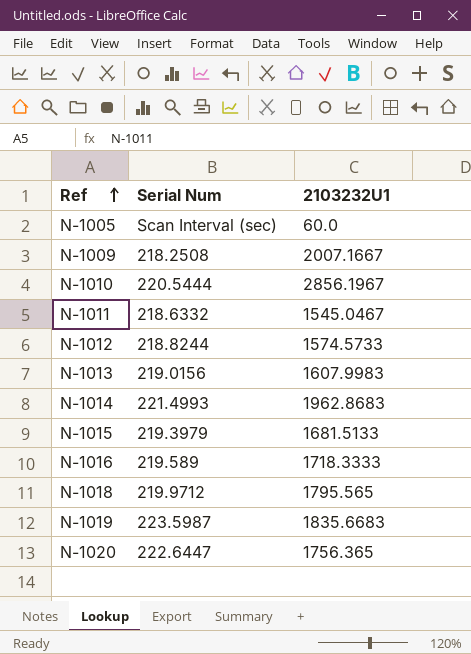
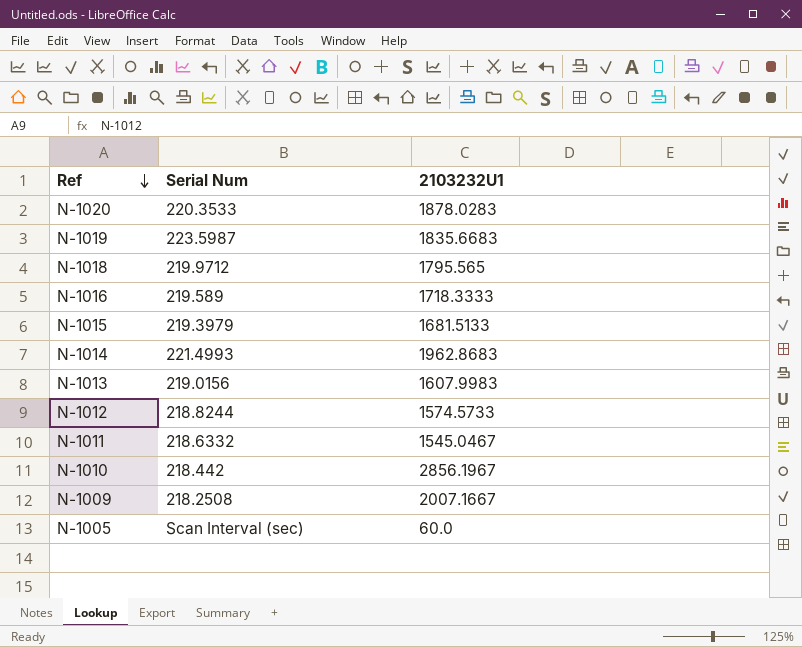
row order: Ref ascending -> Ref descending
N-1020 | Serial Num: 222.6447 -> 220.3533
N-1020 | 2103232U1: 1756.365 -> 1878.0283
N-1010 | Serial Num: 220.5444 -> 218.442

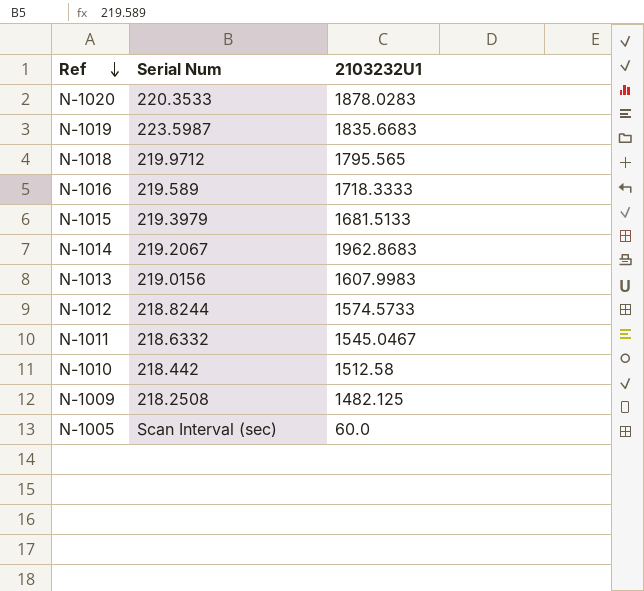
N-1014 | Serial Num: 221.4993 -> 219.2067
N-1010 | 2103232U1: 2856.1967 -> 1512.58
N-1009 | 2103232U1: 2007.1667 -> 1482.125

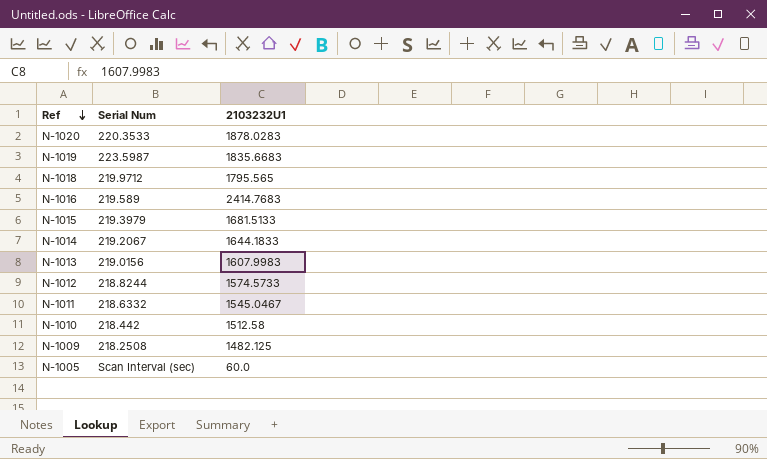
N-1016 | 2103232U1: 1718.3333 -> 2414.7683
N-1014 | 2103232U1: 1962.8683 -> 1644.1833

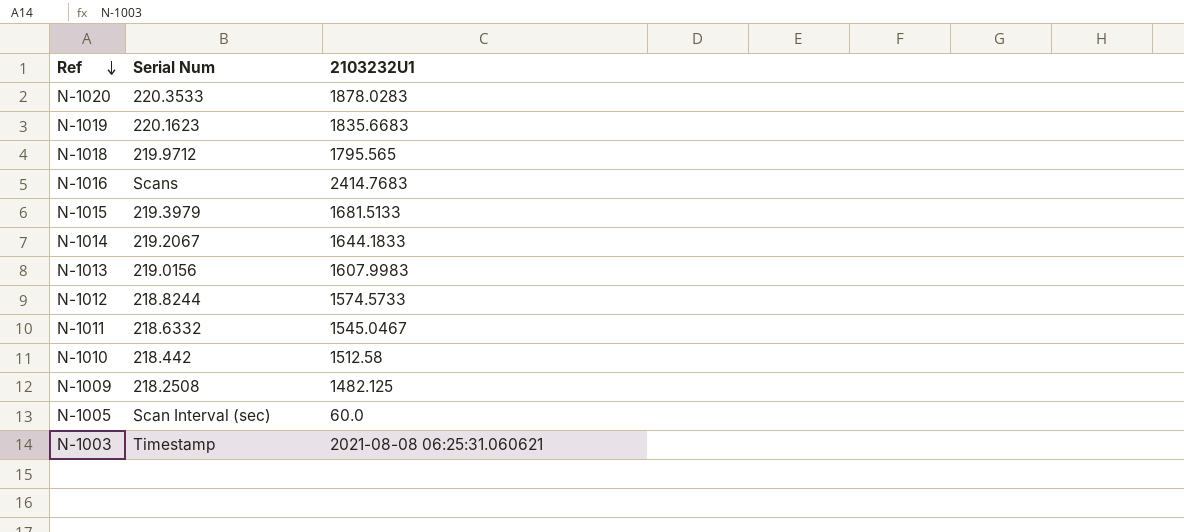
N-1019 | Serial Num: 223.5987 -> 220.1623
N-1016 | Serial Num: 219.589 -> Scans
row N-1003: none -> Timestamp | 2021-08-08 06:25:31.060621

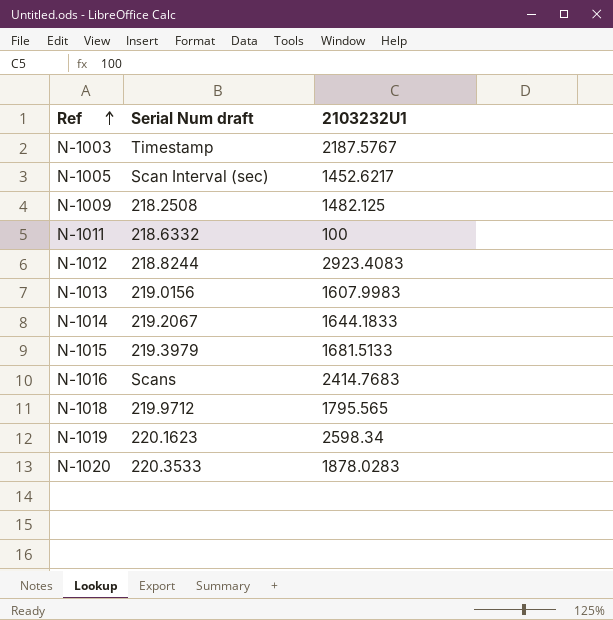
row order: Ref descending -> Ref ascending
column name: Serial Num -> Serial Num draft
row N-1010: 218.442 | 1512.58 -> none
N-1003 | 2103232U1: 2021-08-08 06:25:31.060621 -> 2187.5767
N-1005 | 2103232U1: 60.0 -> 1452.6217
N-1011 | 2103232U1: 1545.0467 -> 100
N-1012 | 2103232U1: 1574.5733 -> 2923.4083
N-1019 | 2103232U1: 1835.6683 -> 2598.34

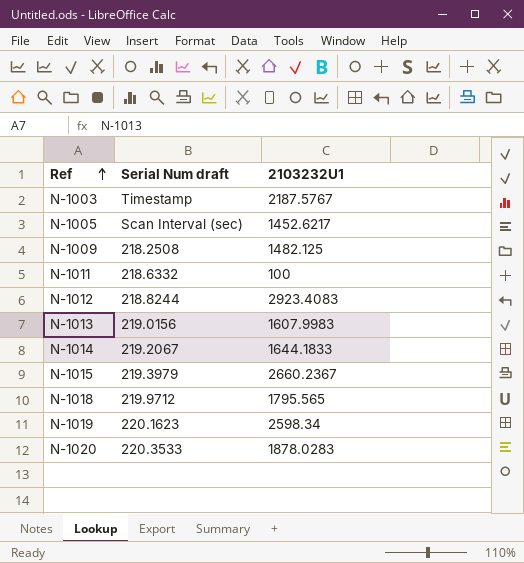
row N-1016: Scans | 2414.7683 -> none
N-1015 | 2103232U1: 1681.5133 -> 2660.2367

